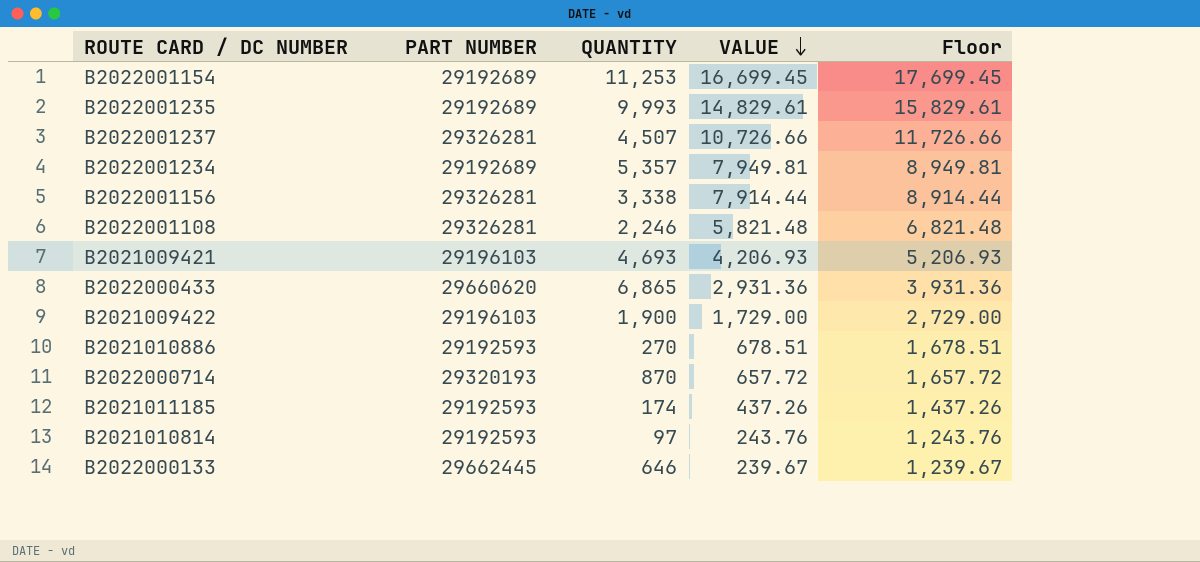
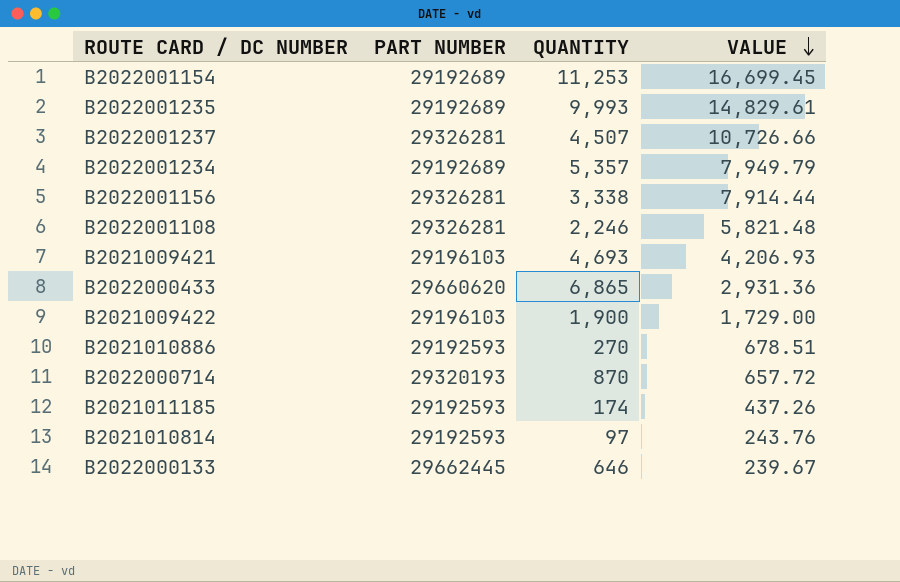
column Floor | formula: [VALUE] + 1000 -> none
B2022001234 | VALUE: 7,949.81 -> 7,949.79

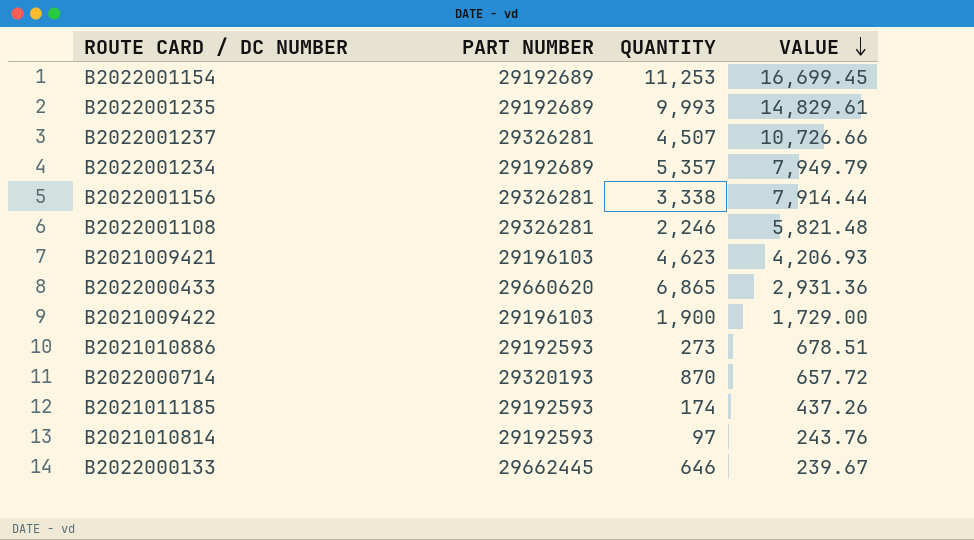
B2021009421 | QUANTITY: 4,693 -> 4,623
B2021010886 | QUANTITY: 270 -> 273

